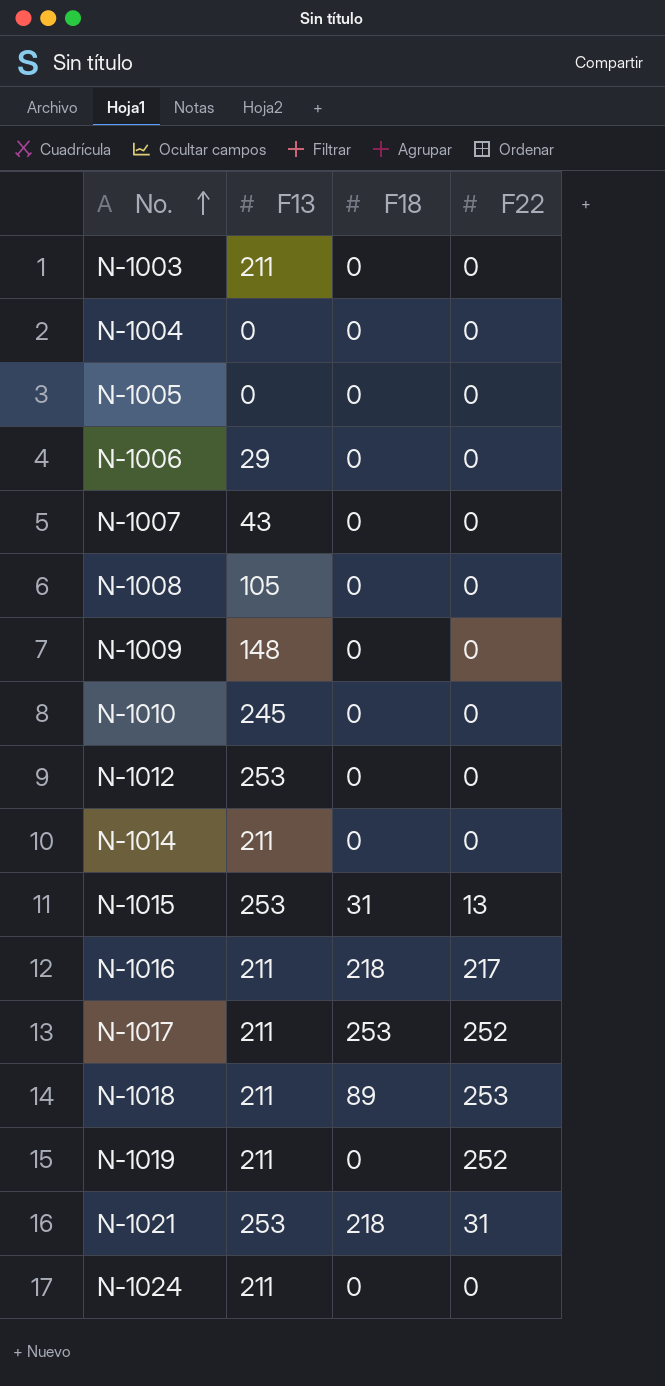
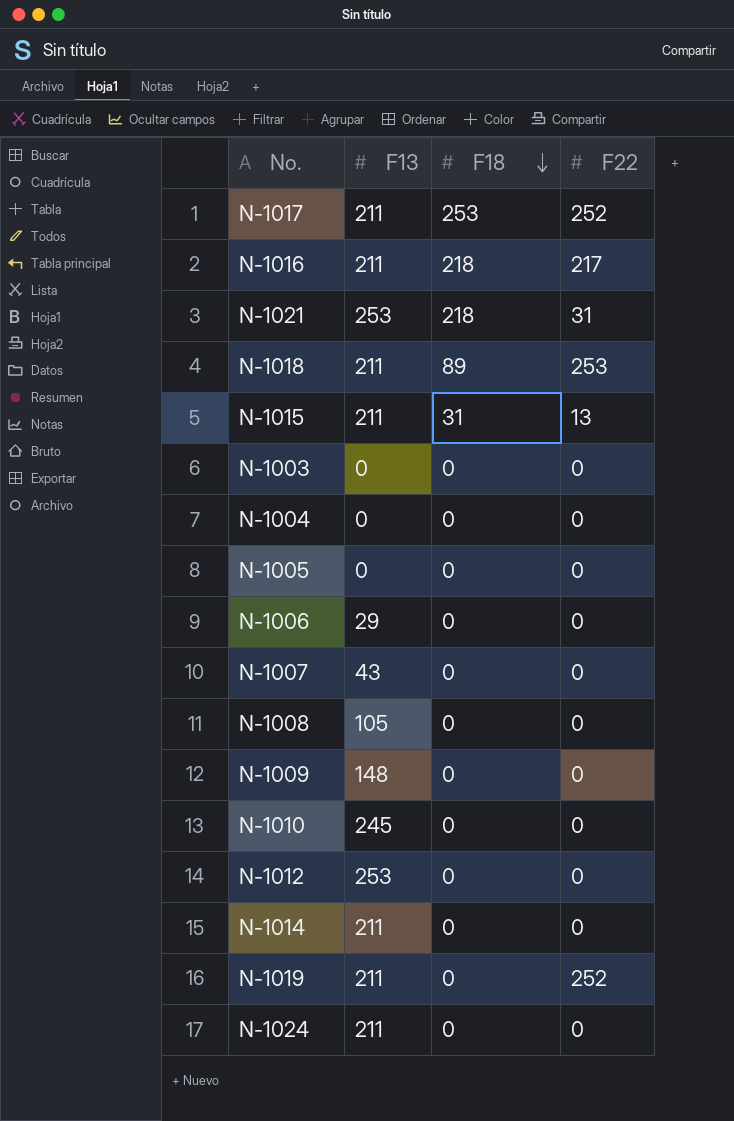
row order: No. ascending -> F18 descending
N-1015 | F13: 253 -> 211
N-1003 | F13: 211 -> 0

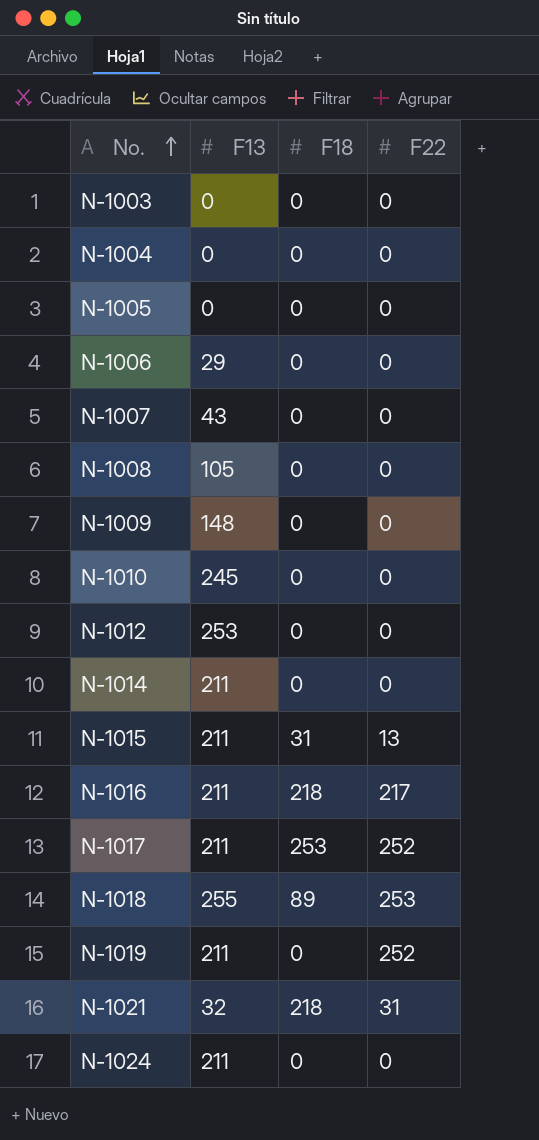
row order: F18 descending -> No. ascending
N-1018 | F13: 211 -> 255
N-1021 | F13: 253 -> 32

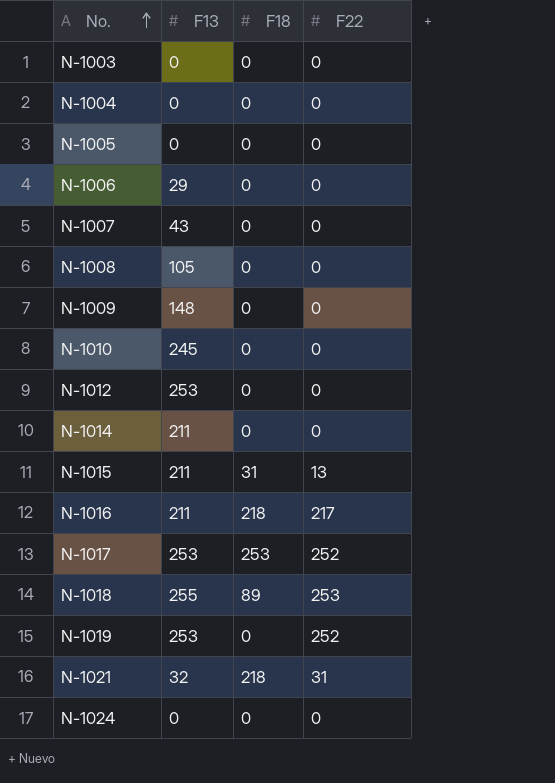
N-1017 | F13: 211 -> 253
N-1019 | F13: 211 -> 253
N-1024 | F13: 211 -> 0

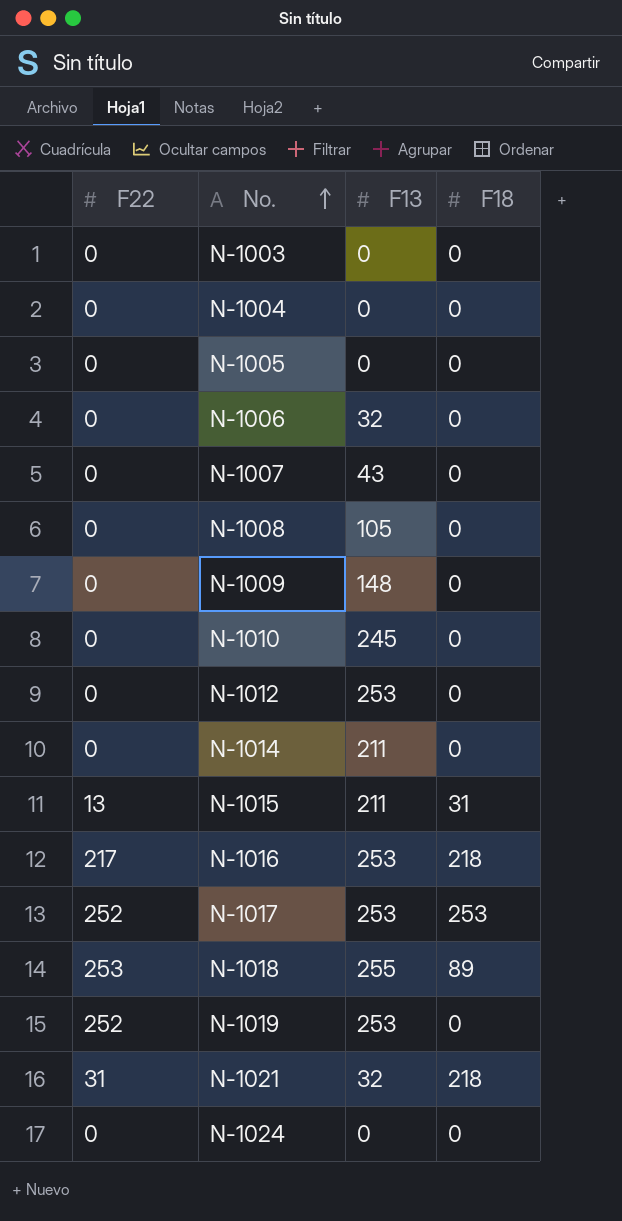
column F22 | position: 4 -> 1
N-1006 | F13: 29 -> 32
N-1016 | F13: 211 -> 253

